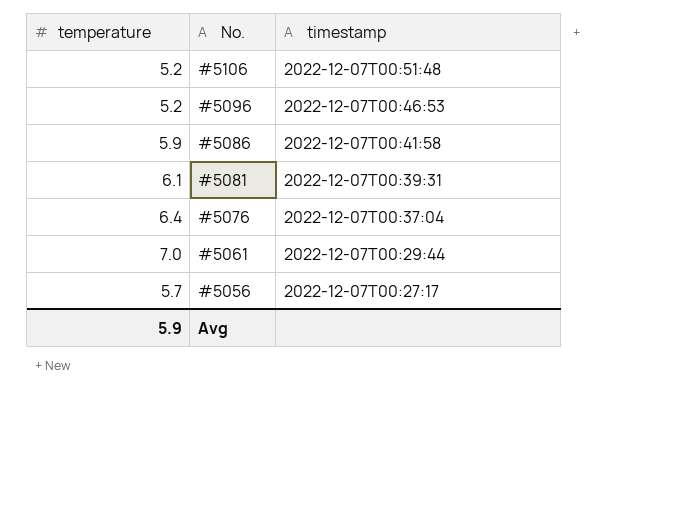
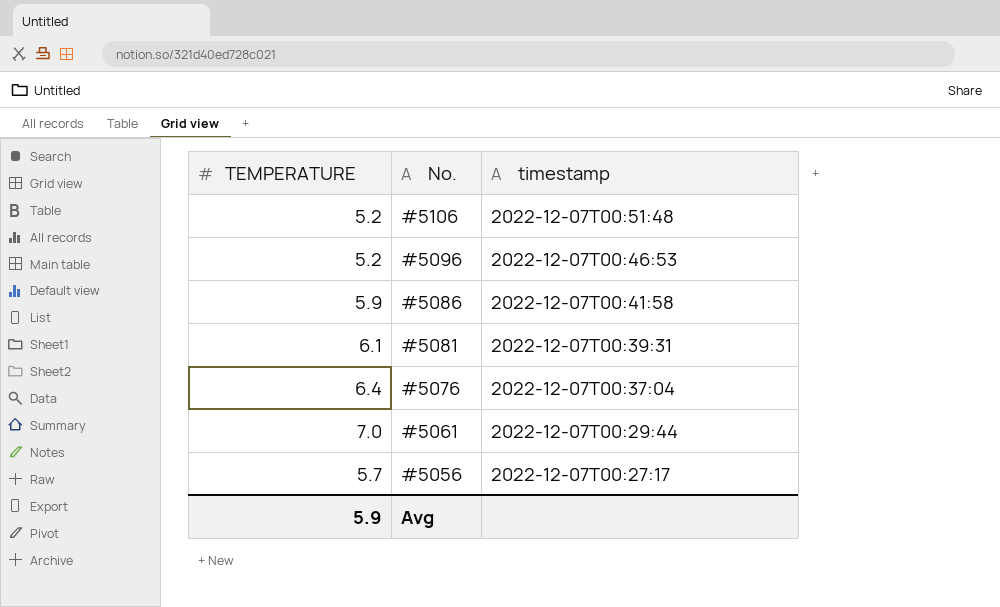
column name: temperature -> TEMPERATURE

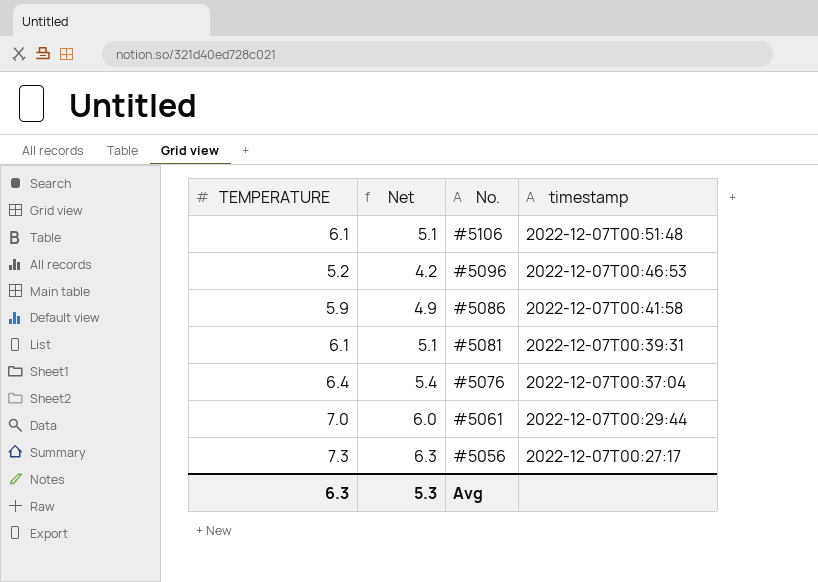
column Net | formula: none -> [TEMPERATURE] - 1
#5106 | TEMPERATURE: 5.2 -> 6.1
#5056 | TEMPERATURE: 5.7 -> 7.3
Avg | TEMPERATURE: 5.9 -> 6.3

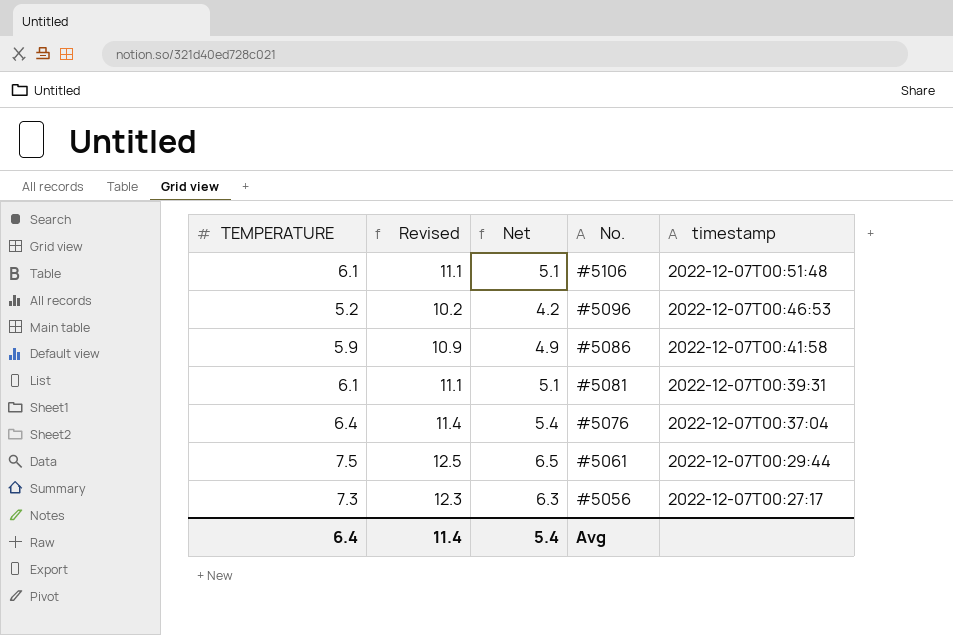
column Revised | formula: none -> [TEMPERATURE] + 5
#5061 | TEMPERATURE: 7.0 -> 7.5
#5061 | Net: 6.0 -> 6.5
Avg | TEMPERATURE: 6.3 -> 6.4
Avg | Net: 5.3 -> 5.4

